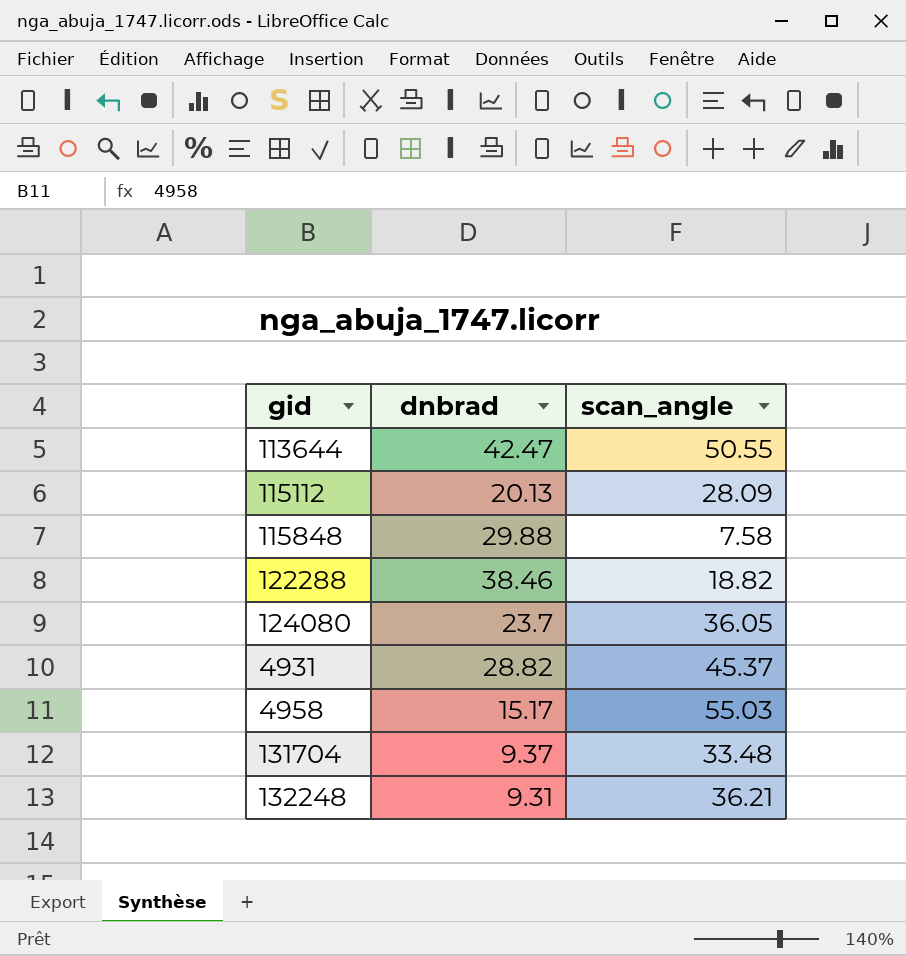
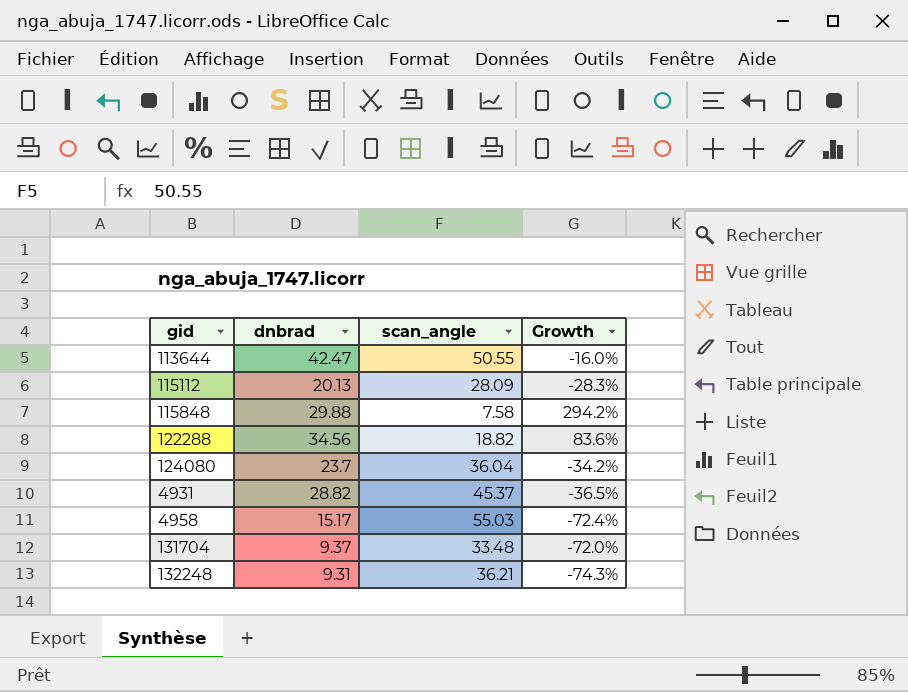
column Growth | formula: none -> ([dnbrad] - [scan_angle]) / [scan_angle]
122288 | dnbrad: 38.46 -> 34.56
124080 | scan_angle: 36.05 -> 36.04

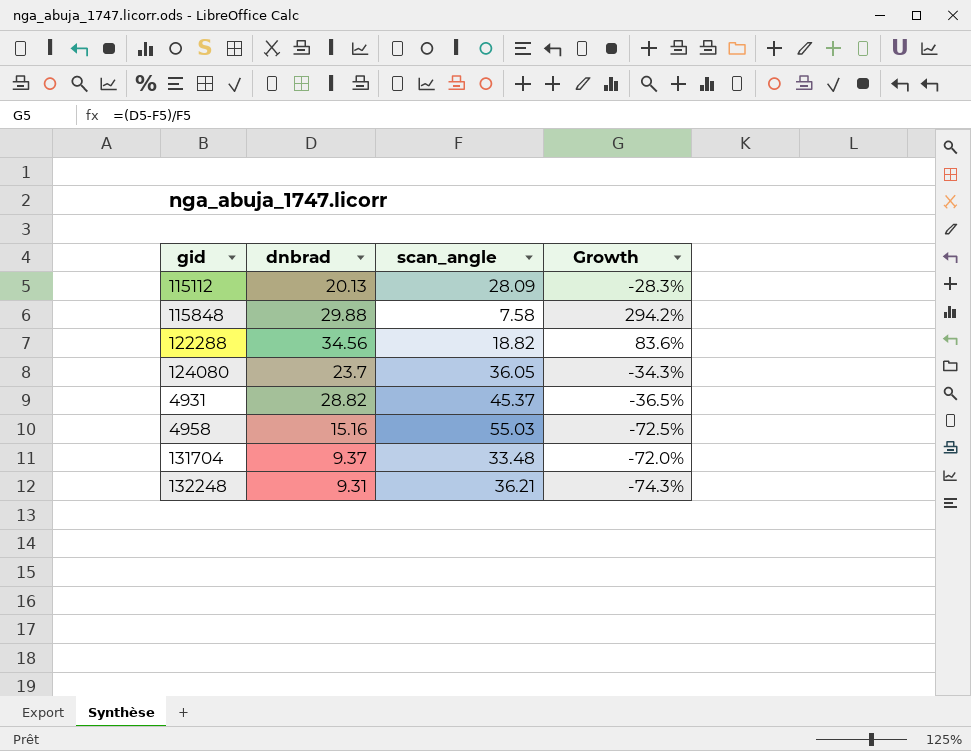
row 113644: 42.47 | 50.55 | -16.0% -> none
124080 | scan_angle: 36.04 -> 36.05
124080 | Growth: -34.2% -> -34.3%
4958 | dnbrad: 15.17 -> 15.16
4958 | Growth: -72.4% -> -72.5%

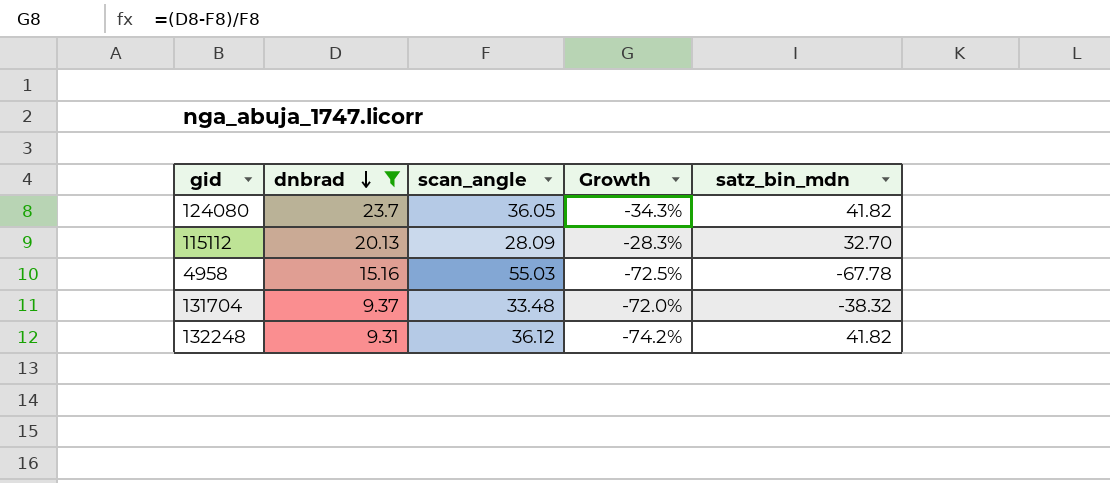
filter: none -> dnbrad <= 23.7
row order: none -> dnbrad descending
column satz_bin_mdn | position: none -> 5
132248 | scan_angle: 36.21 -> 36.12
132248 | Growth: -74.3% -> -74.2%

